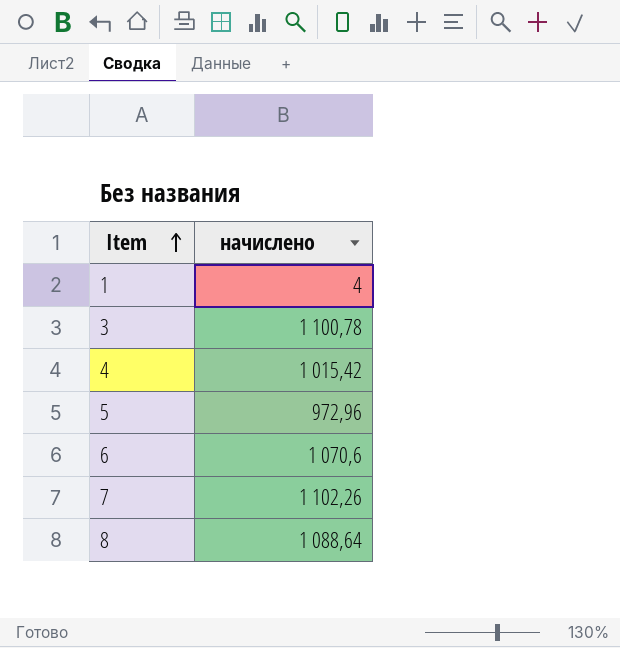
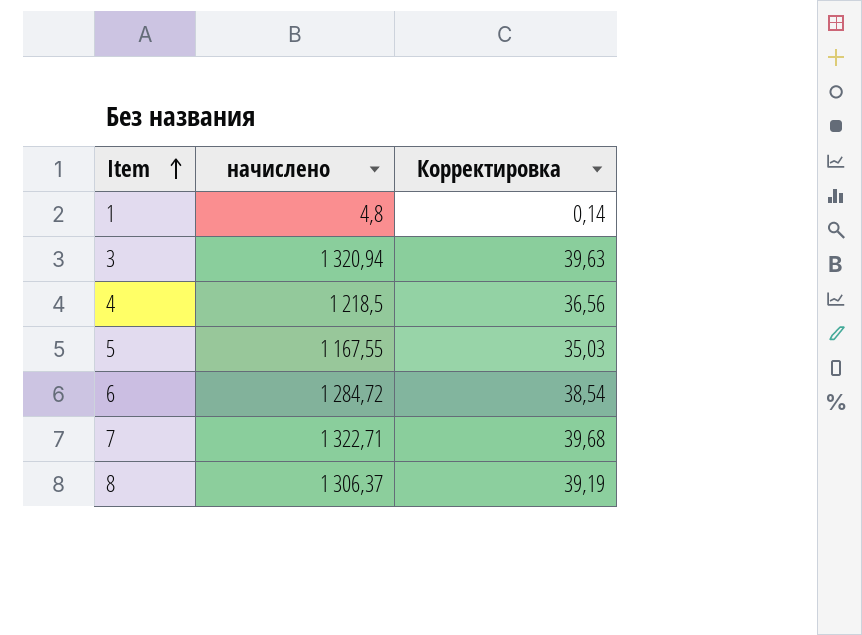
column Корректировка | formula: none -> [начислено] * 0,03
1 | начислено: 4 -> 4,8
3 | начислено: 1 100,78 -> 1 320,94
4 | начислено: 1 015,42 -> 1 218,5
5 | начислено: 972,96 -> 1 167,55
6 | начислено: 1 070,6 -> 1 284,72
7 | начислено: 1 102,26 -> 1 322,71
8 | начислено: 1 088,64 -> 1 306,37

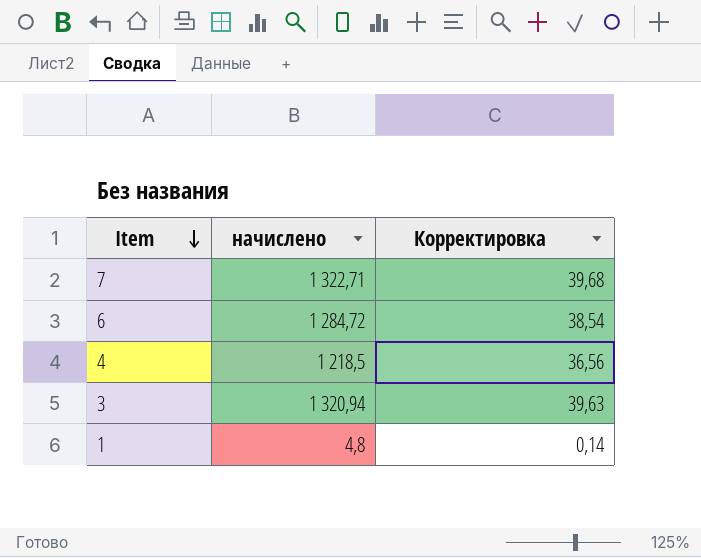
row order: Item ascending -> Item descending
row 5: 1 167,55 | 35,03 -> none
row 8: 1 306,37 | 39,19 -> none

